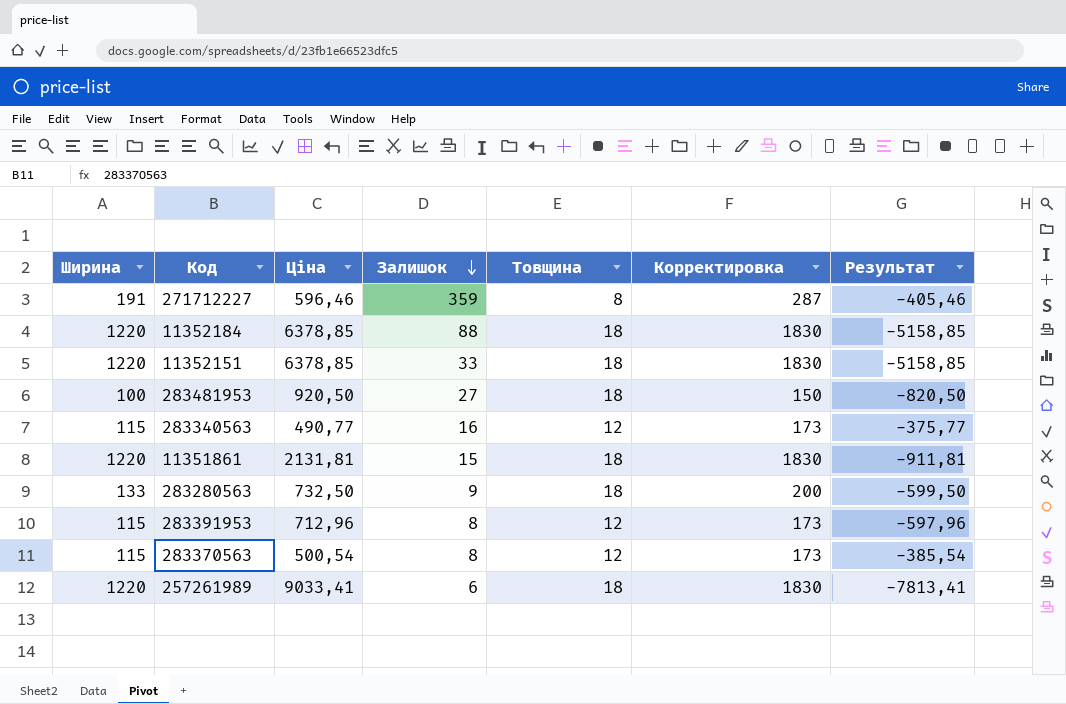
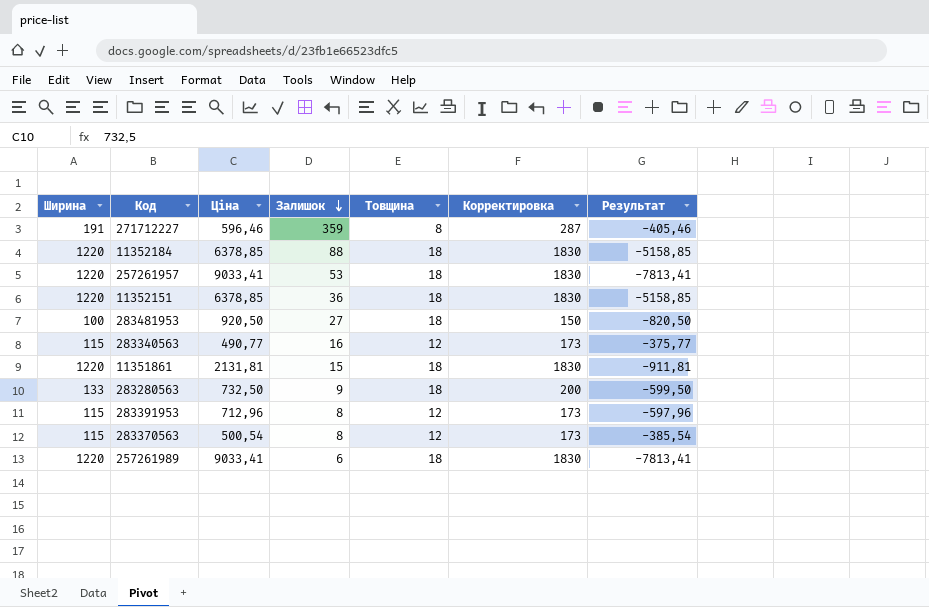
row 257261957: none -> 1220 | 9033,41 | 53 | 18 | 1830 | -7813,41
11352151 | Залишок: 33 -> 36

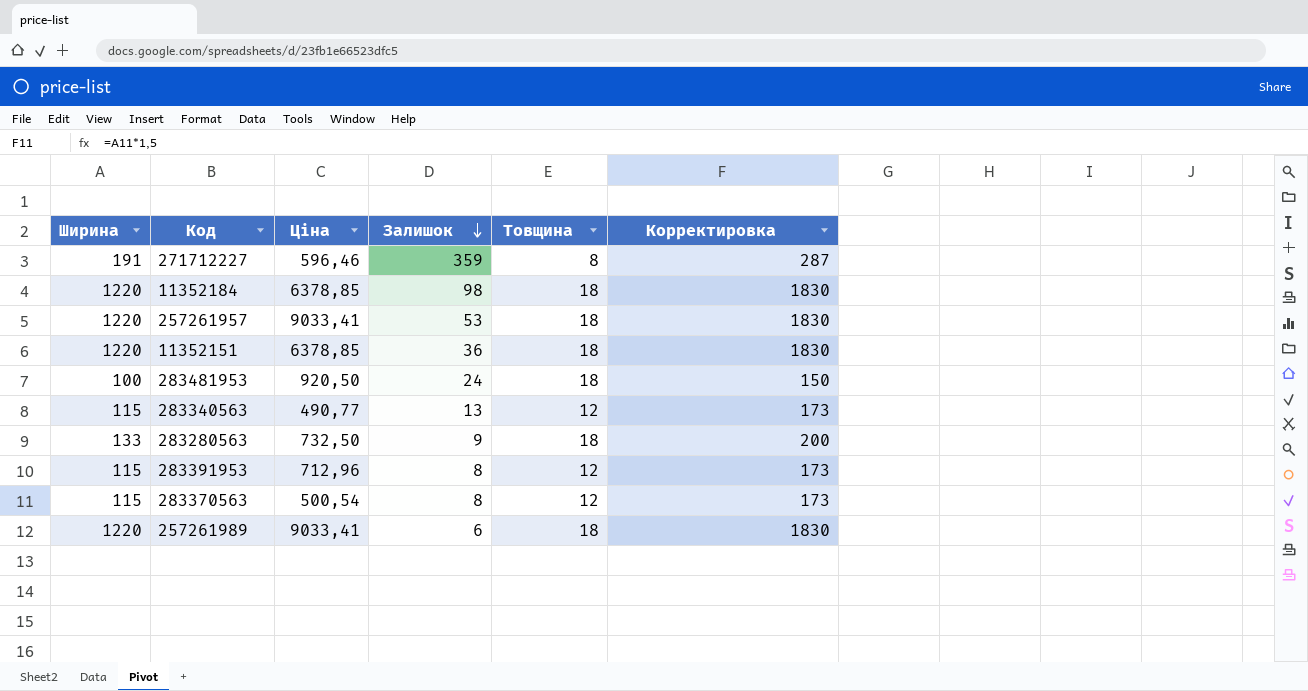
column Результат | formula: [Ширина] - [Ціна] -> none
row 11351861: 1220 | 2131,81 | 15 | 18 | 1830 | -911,81 -> none
11352184 | Залишок: 88 -> 98
283481953 | Залишок: 27 -> 24
283340563 | Залишок: 16 -> 13

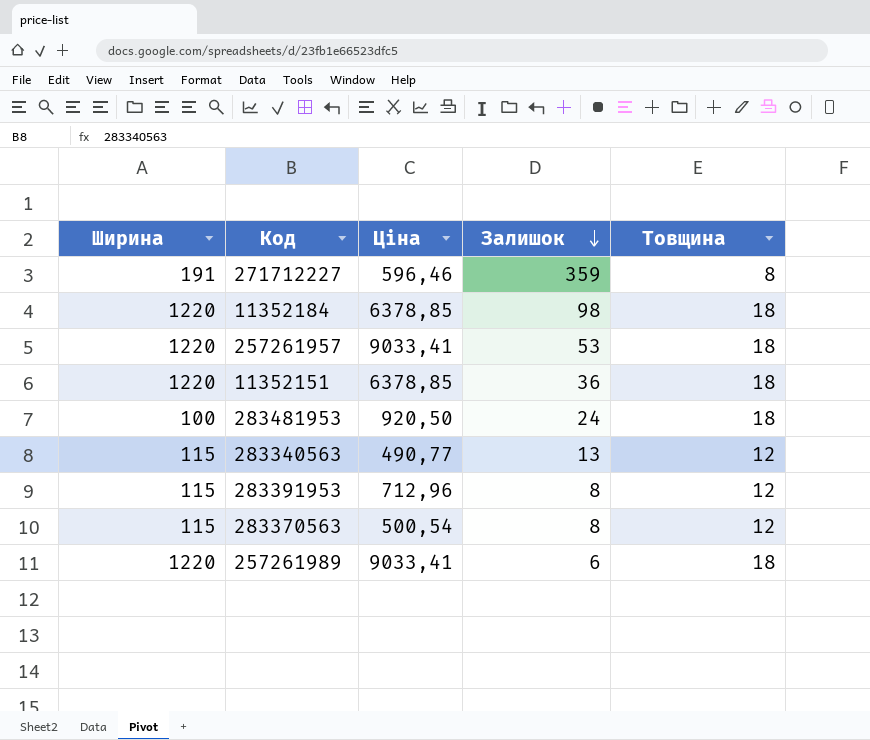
column Корректировка | formula: [Ширина] * 1,5 -> none
row 283280563: 133 | 732,50 | 9 | 18 | 200 -> none

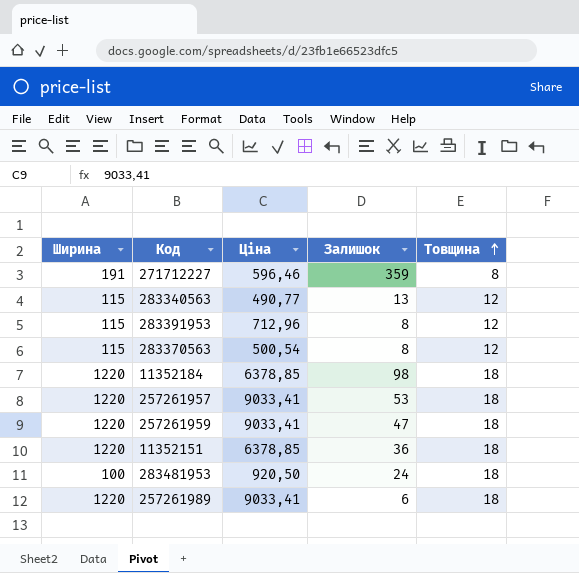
row order: Залишок descending -> Товщина ascending
row 257261959: none -> 1220 | 9033,41 | 47 | 18

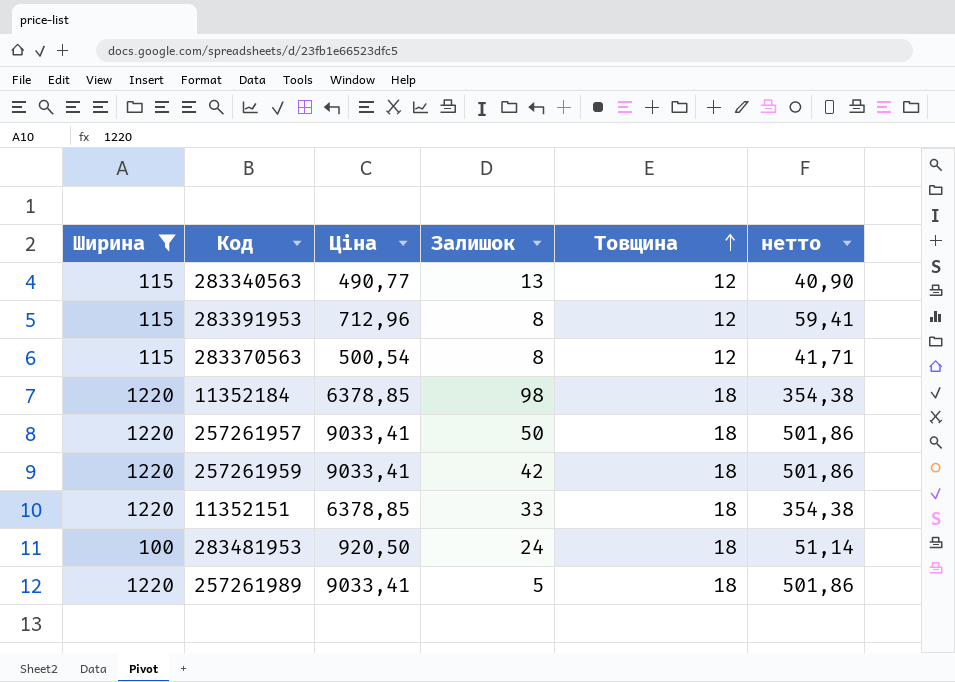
filter: none -> Ширина != 191
column нетто | formula: none -> [Ціна] / [Товщина]
257261957 | Залишок: 53 -> 50
257261959 | Залишок: 47 -> 42
11352151 | Залишок: 36 -> 33
257261989 | Залишок: 6 -> 5

